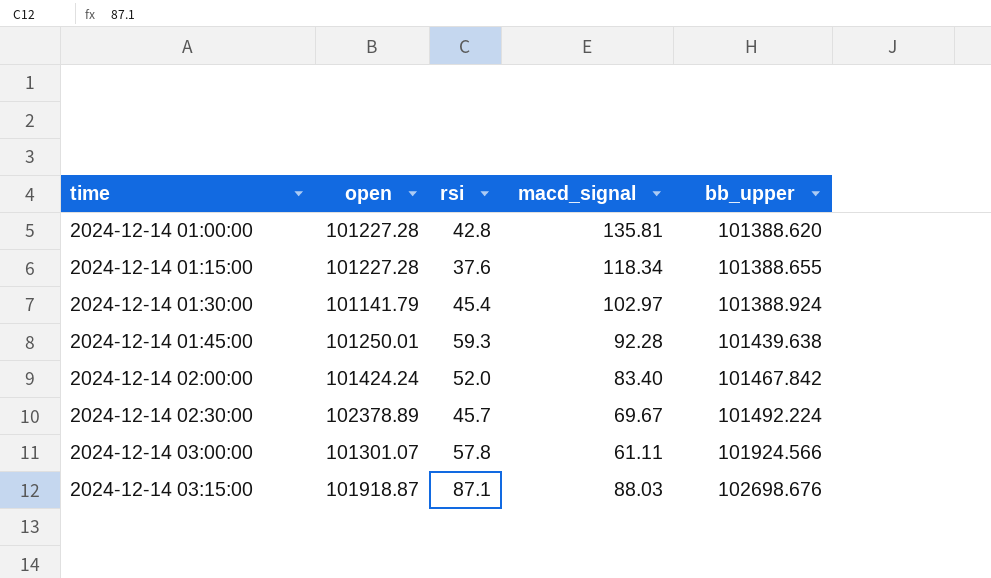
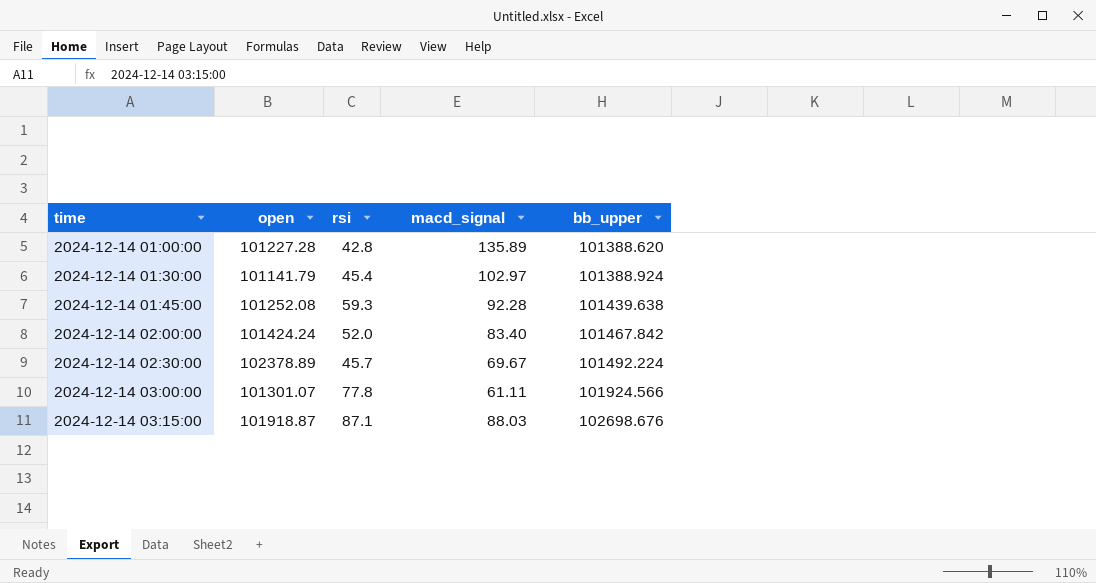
row 2024-12-14 01:15:00: 101227.28 | 37.6 | 118.34 | 101388.655 -> none
2024-12-14 01:00:00 | macd_signal: 135.81 -> 135.89
2024-12-14 01:45:00 | open: 101250.01 -> 101252.08
2024-12-14 03:00:00 | rsi: 57.8 -> 77.8

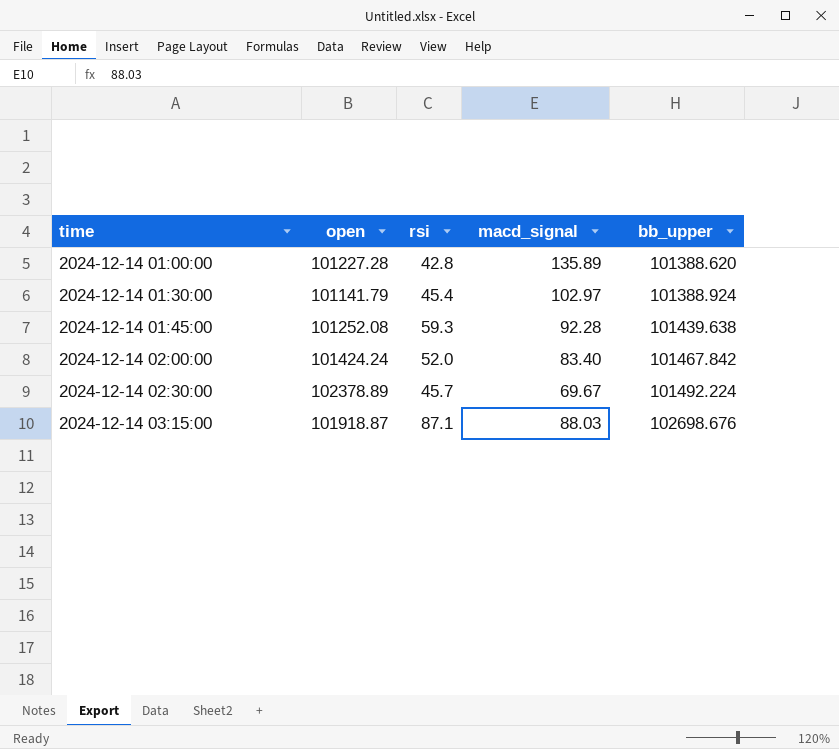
row 2024-12-14 03:00:00: 101301.07 | 77.8 | 61.11 | 101924.566 -> none

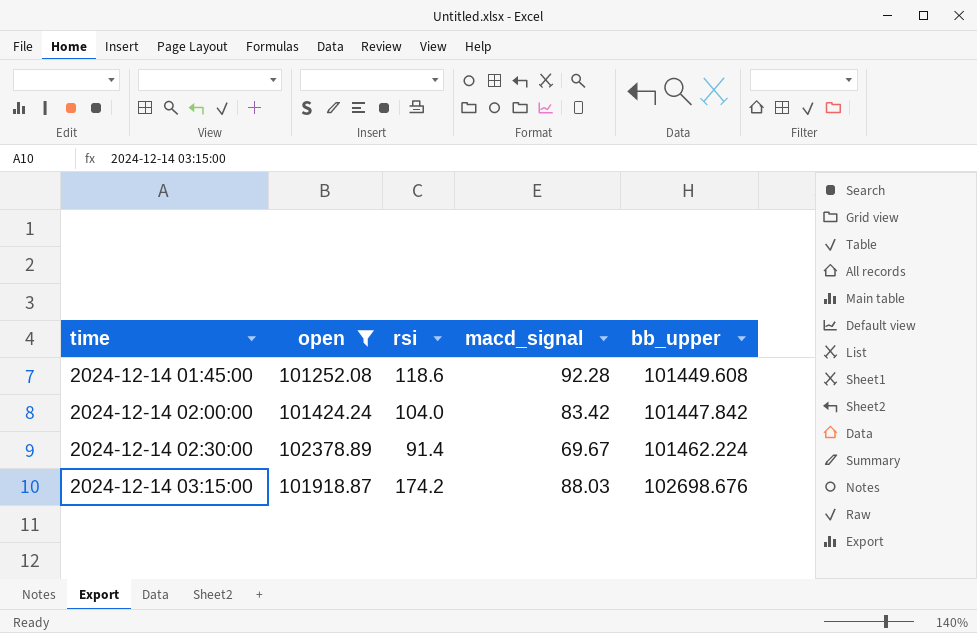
filter: none -> open >= 101252.08
2024-12-14 01:45:00 | rsi: 59.3 -> 118.6
2024-12-14 01:45:00 | bb_upper: 101439.638 -> 101449.608
2024-12-14 02:00:00 | rsi: 52.0 -> 104.0
2024-12-14 02:00:00 | macd_signal: 83.40 -> 83.42
2024-12-14 02:00:00 | bb_upper: 101467.842 -> 101447.842
2024-12-14 02:30:00 | rsi: 45.7 -> 91.4
2024-12-14 02:30:00 | bb_upper: 101492.224 -> 101462.224
2024-12-14 03:15:00 | rsi: 87.1 -> 174.2

